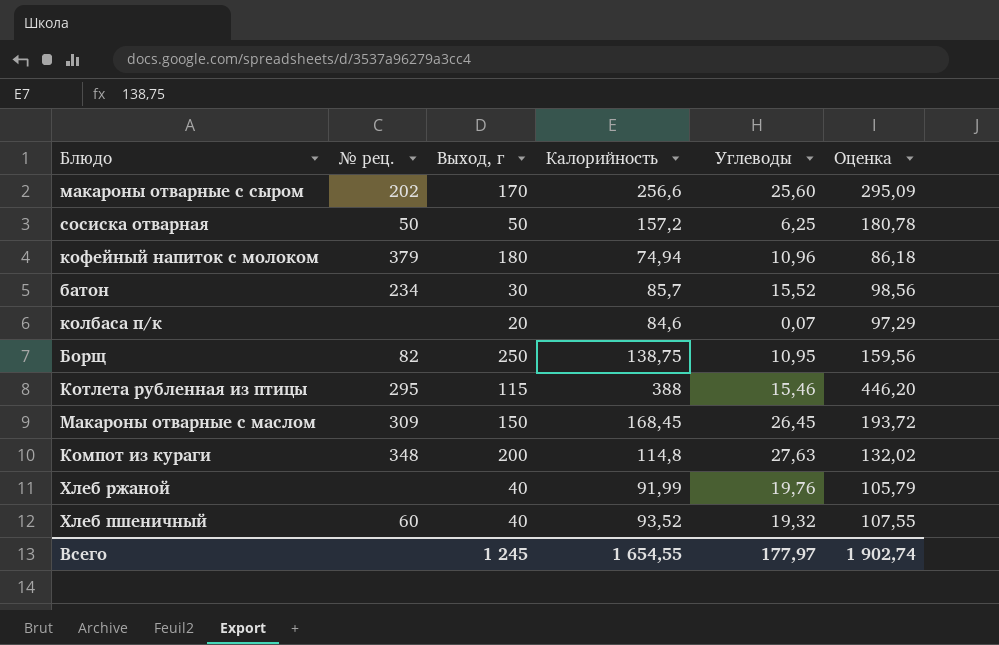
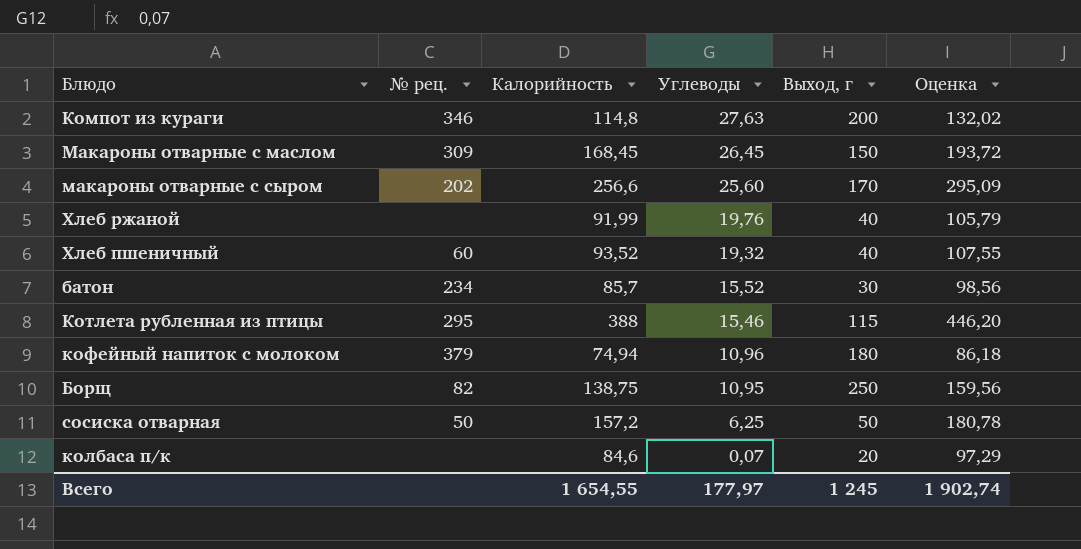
row order: none -> Углеводы descending
column Выход, г | position: 3 -> 5
Компот из кураги | № рец.: 348 -> 346

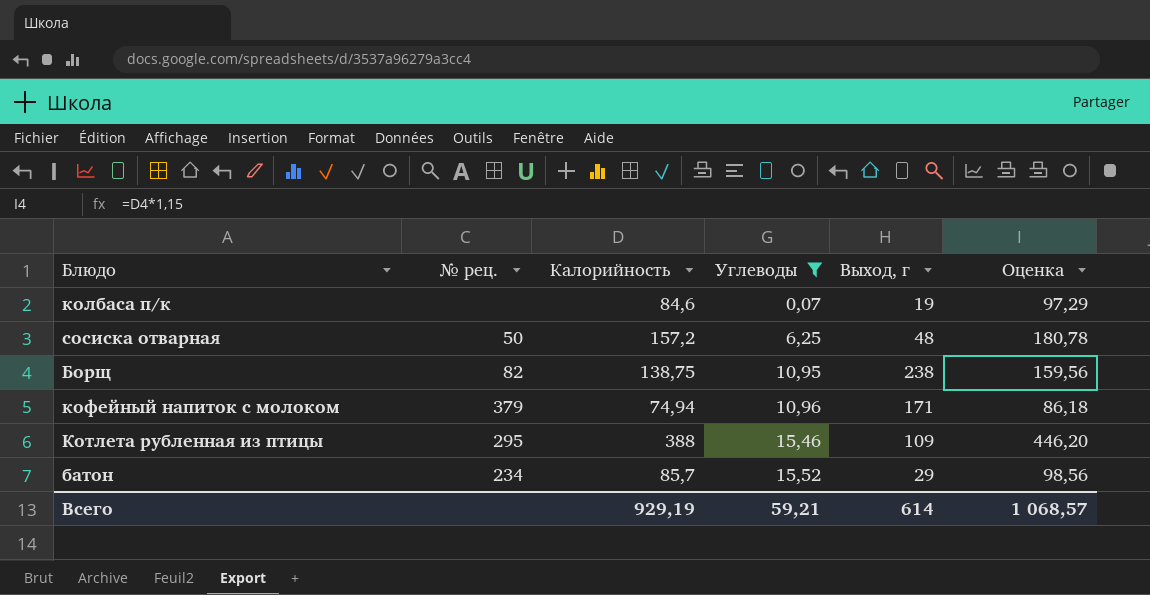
filter: none -> Углеводы <= 15,52
row order: Углеводы descending -> Углеводы ascending
колбаса п/к | Выход, г: 20 -> 19
сосиска отварная | Выход, г: 50 -> 48
Борщ | Выход, г: 250 -> 238
кофейный напиток с молоком | Выход, г: 180 -> 171
Котлета рубленная из птицы | Выход, г: 115 -> 109
батон | Выход, г: 30 -> 29
Всего | Калорийность: 1 654,55 -> 929,19
Всего | Углеводы: 177,97 -> 59,21
Всего | Выход, г: 1 245 -> 614
Всего | Оценка: 1 902,74 -> 1 068,57

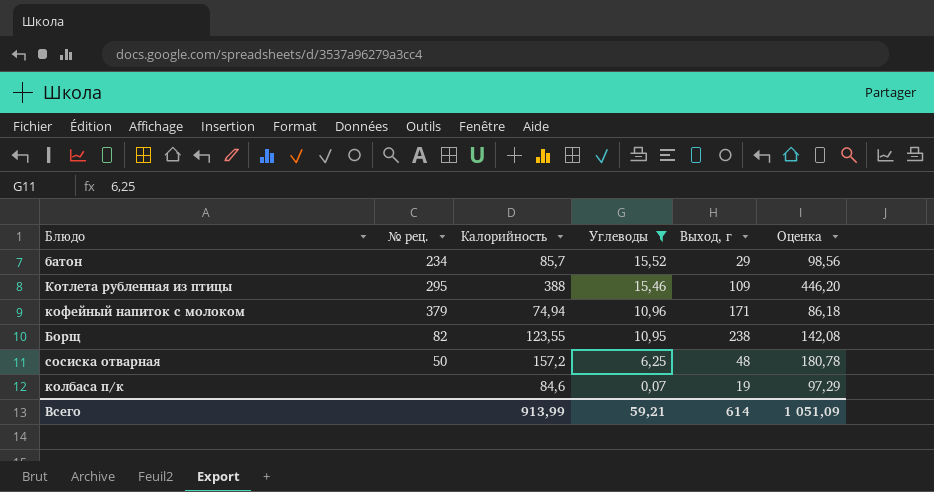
row order: Углеводы ascending -> Углеводы descending
Борщ | Калорийность: 138,75 -> 123,55
Борщ | Оценка: 159,56 -> 142,08
Всего | Калорийность: 929,19 -> 913,99
Всего | Оценка: 1 068,57 -> 1 051,09

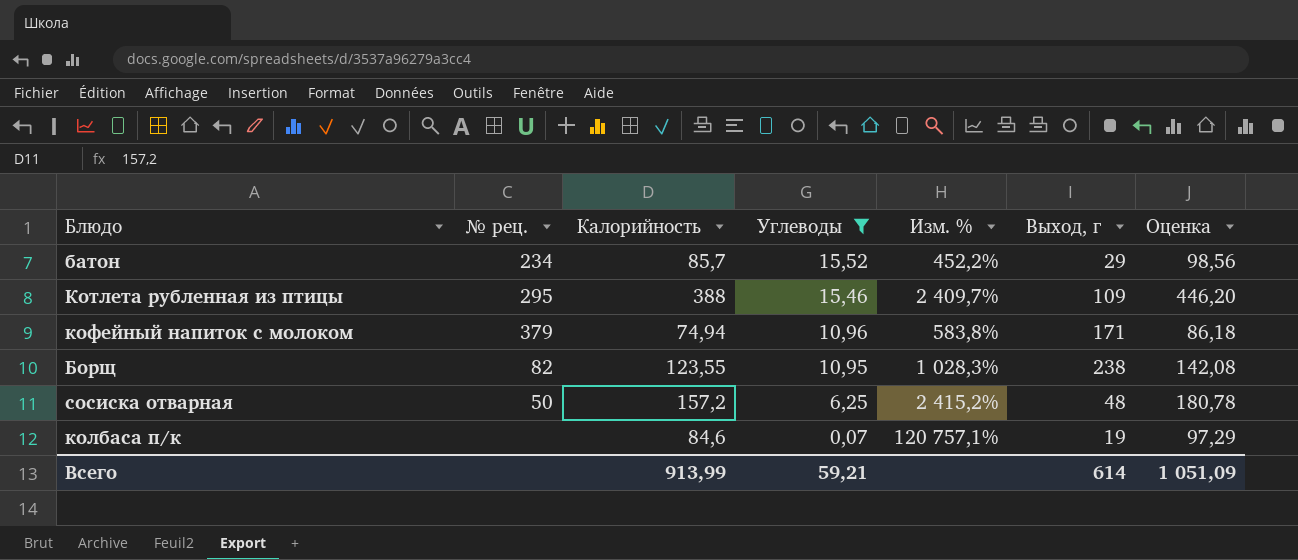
column Изм. % | formula: none -> ([Калорийность] - [Углеводы]) / [Углеводы]

